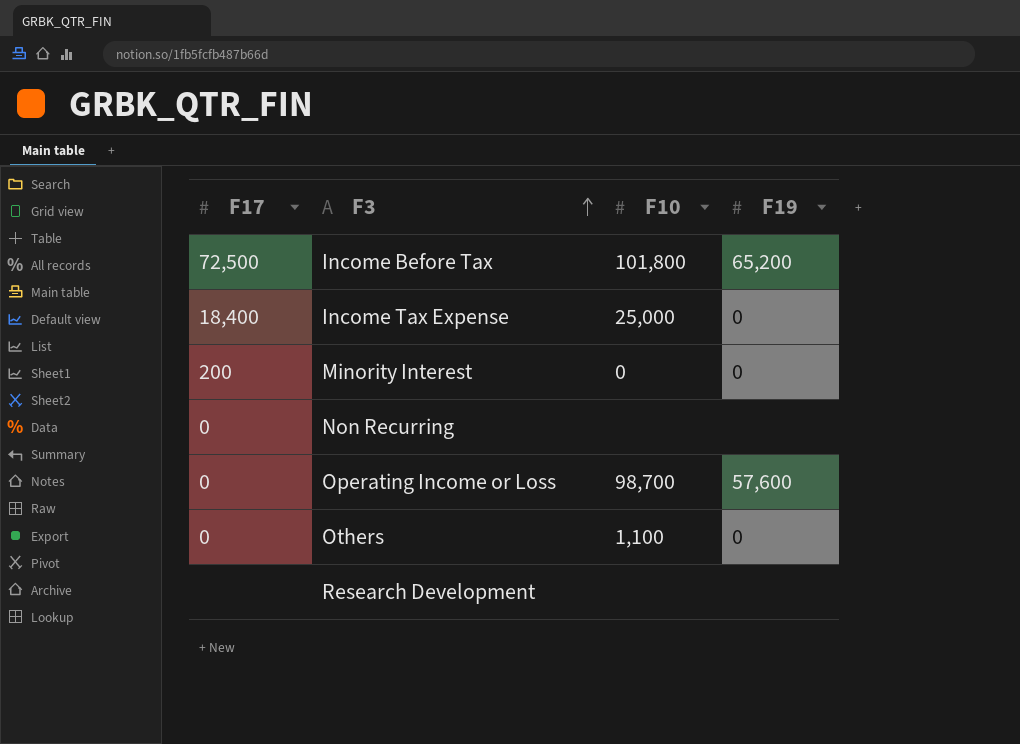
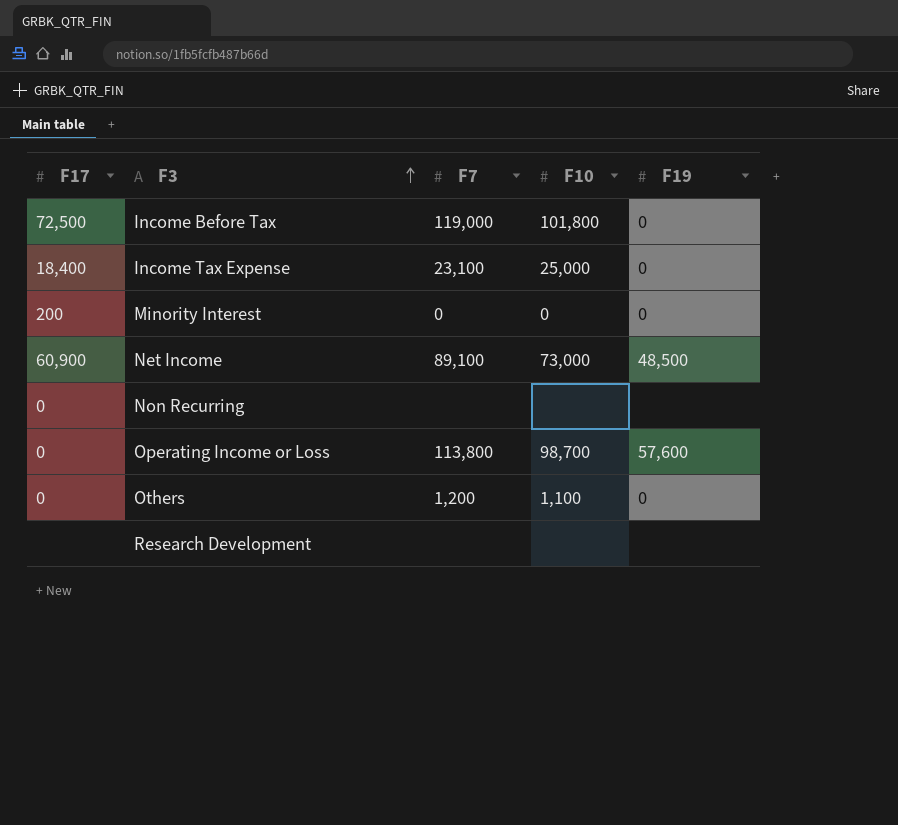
column F7 | position: none -> 3
Income Before Tax | F19: 65,200 -> 0
row Net Income: none -> 60,900 | 89,100 | 73,000 | 48,500

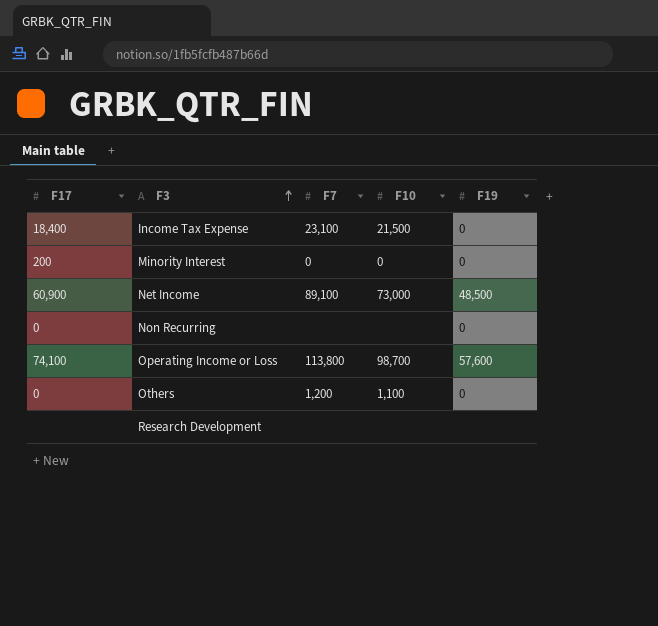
row Income Before Tax: 72,500 | 119,000 | 101,800 | 0 -> none
Income Tax Expense | F10: 25,000 -> 21,500
Non Recurring | F19: none -> 0
Operating Income or Loss | F17: 0 -> 74,100

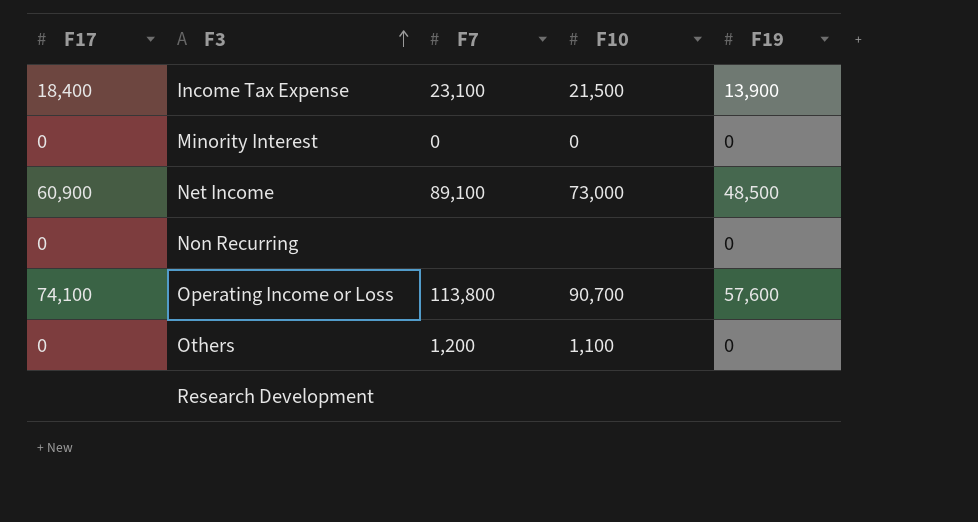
Income Tax Expense | F19: 0 -> 13,900
Minority Interest | F17: 200 -> 0
Operating Income or Loss | F10: 98,700 -> 90,700

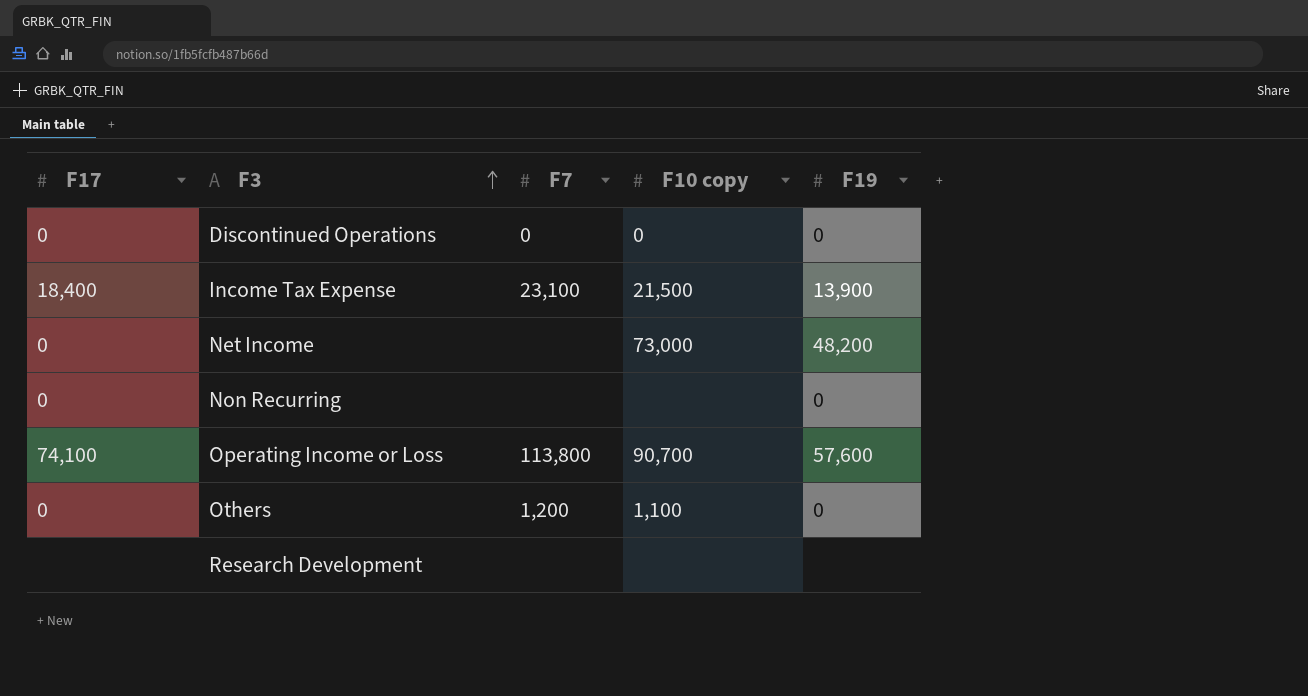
column name: F10 -> F10 copy
row Minority Interest: 0 | 0 | 0 | 0 -> none
row Discontinued Operations: none -> 0 | 0 | 0 | 0
Net Income | F17: 60,900 -> 0
Net Income | F7: 89,100 -> none
Net Income | F19: 48,500 -> 48,200

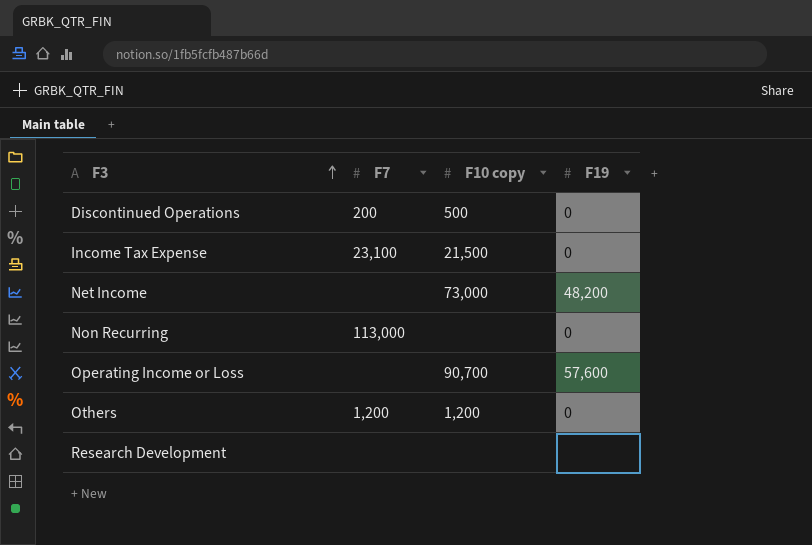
column F17 | position: 1 -> none
Discontinued Operations | F7: 0 -> 200
Discontinued Operations | F10 copy: 0 -> 500
Income Tax Expense | F19: 13,900 -> 0
Non Recurring | F7: none -> 113,000
Operating Income or Loss | F7: 113,800 -> none
Others | F10 copy: 1,100 -> 1,200

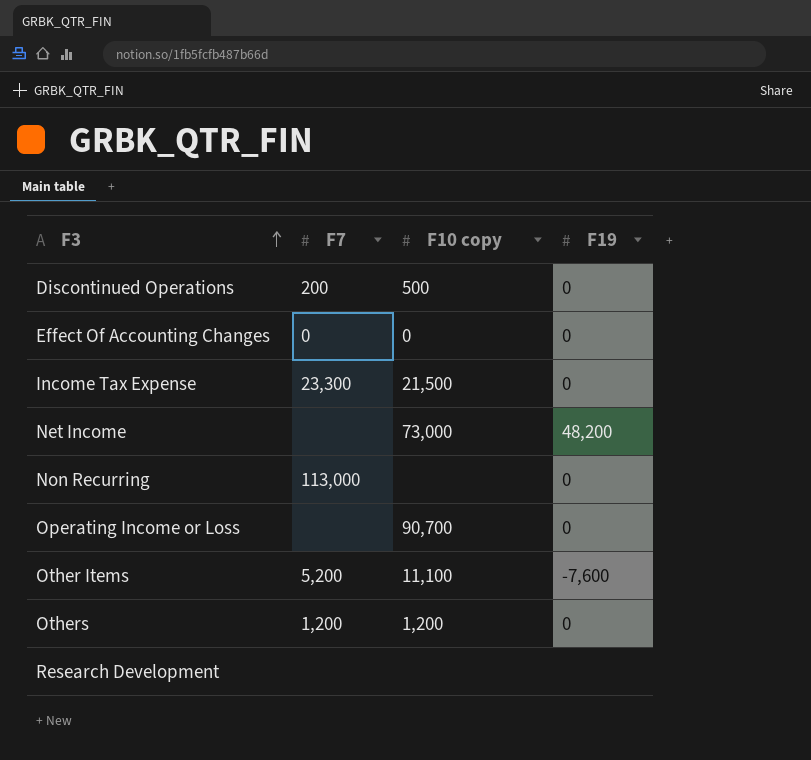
row Effect Of Accounting Changes: none -> 0 | 0 | 0
Income Tax Expense | F7: 23,100 -> 23,300
Operating Income or Loss | F19: 57,600 -> 0
row Other Items: none -> 5,200 | 11,100 | -7,600

